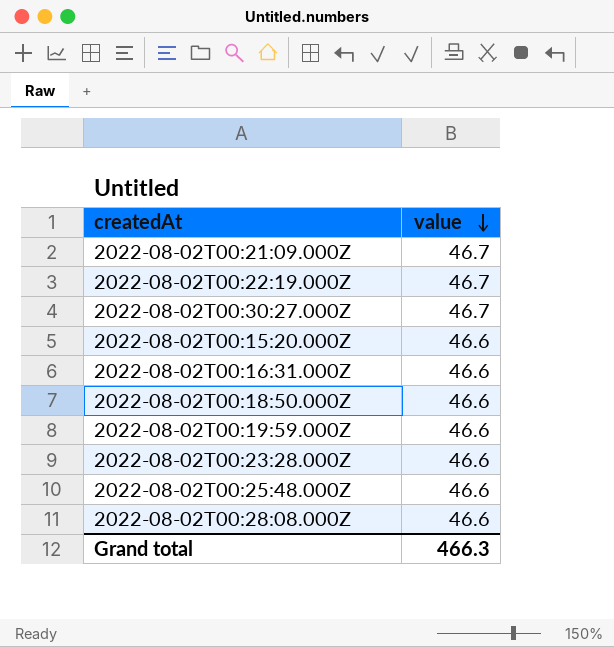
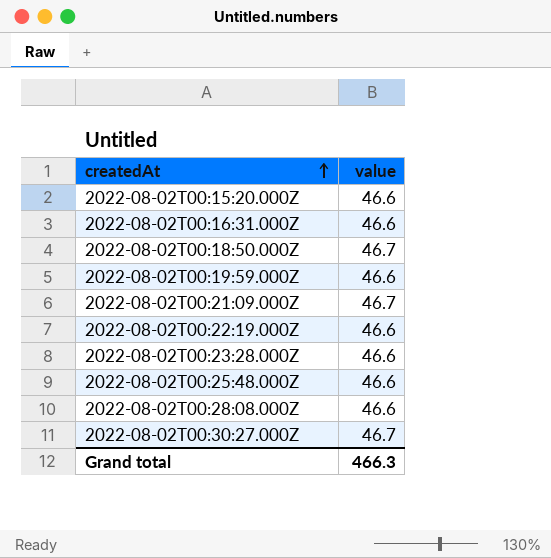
row order: value descending -> createdAt ascending
2022-08-02T00:18:50.000Z | value: 46.6 -> 46.7
2022-08-02T00:22:19.000Z | value: 46.7 -> 46.6

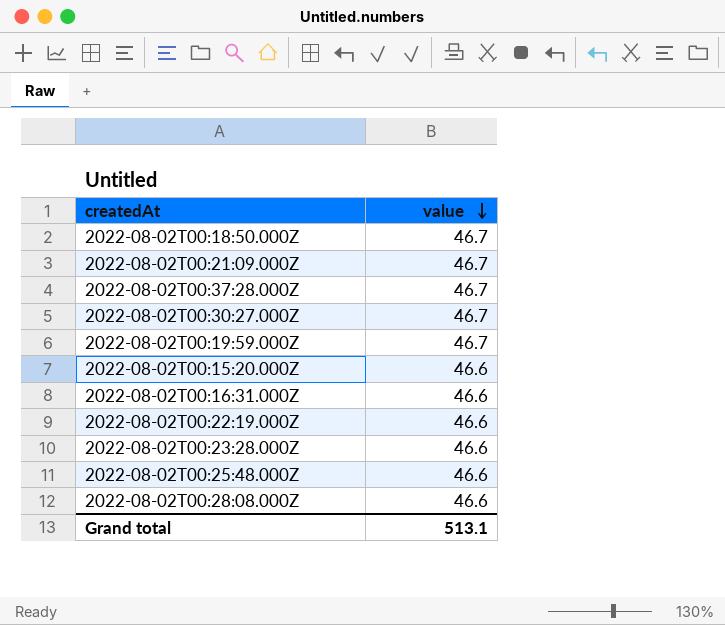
row order: createdAt ascending -> value descending
row 2022-08-02T00:37:28.000Z: none -> 46.7
2022-08-02T00:19:59.000Z | value: 46.6 -> 46.7
Grand total | value: 466.3 -> 513.1

